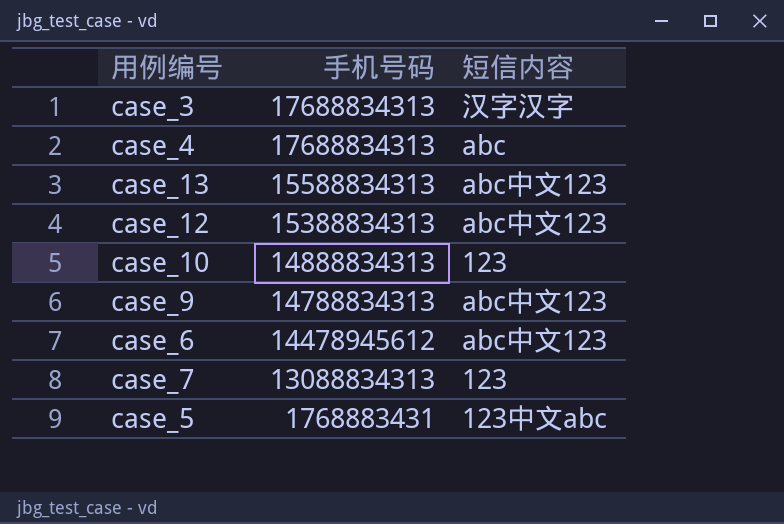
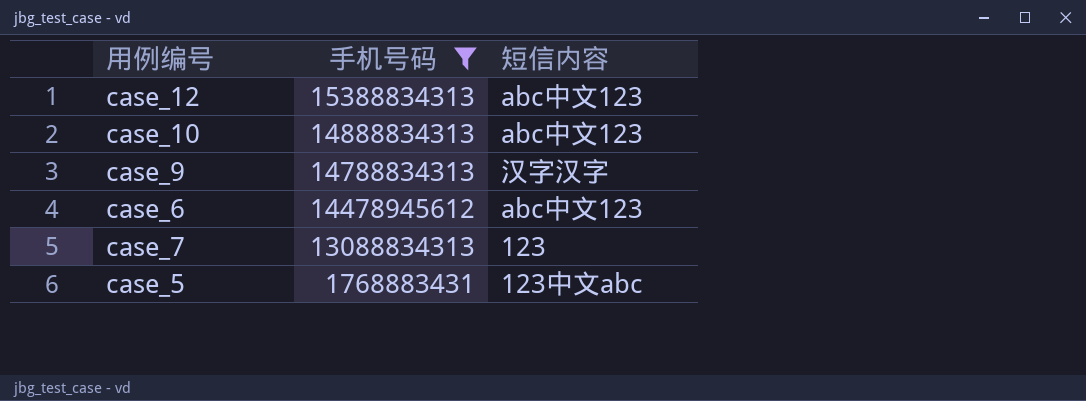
filter: none -> 手机号码 <= 15388834313
case_10 | 短信内容: 123 -> abc中文123
case_9 | 短信内容: abc中文123 -> 汉字汉字

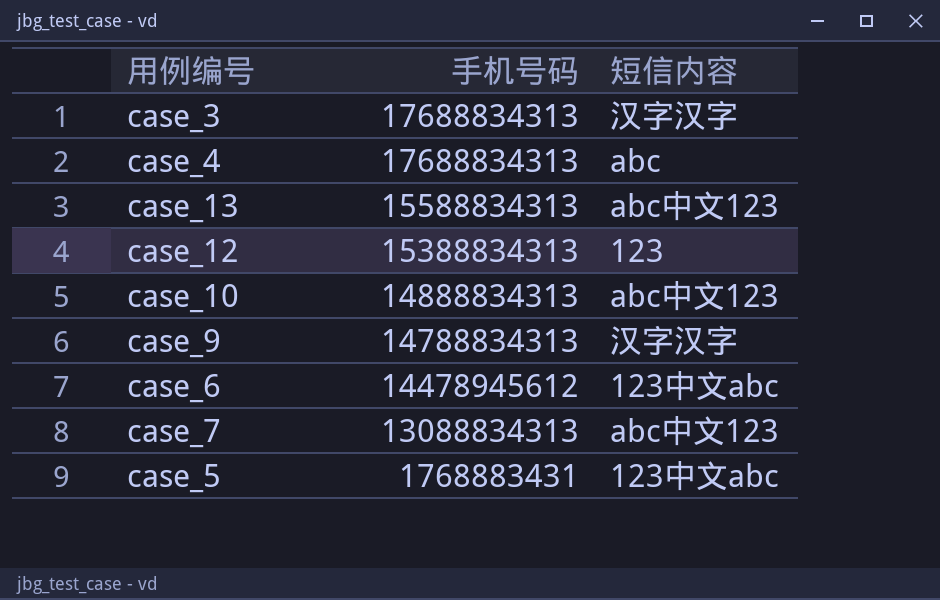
filter: 手机号码 <= 15388834313 -> none
case_12 | 短信内容: abc中文123 -> 123
case_6 | 短信内容: abc中文123 -> 123中文abc
case_7 | 短信内容: 123 -> abc中文123

